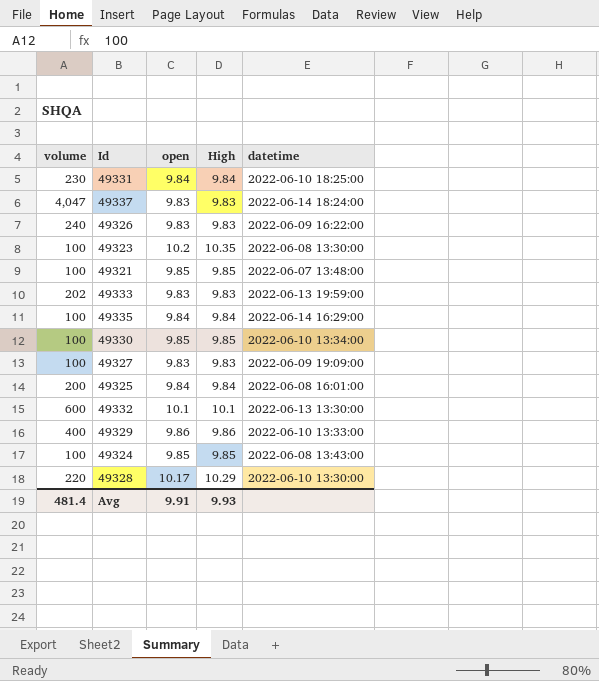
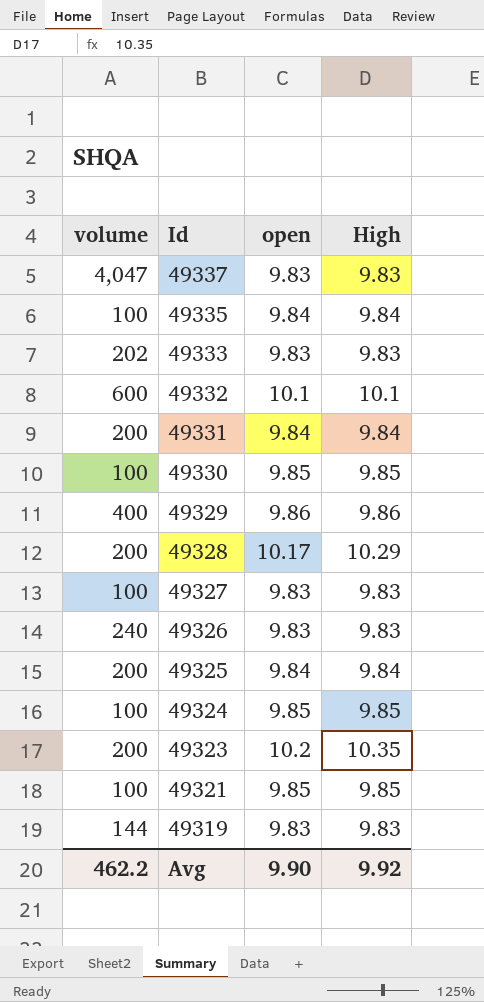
row order: none -> Id descending
column datetime | position: 5 -> none
49331 | volume: 230 -> 200
49328 | volume: 220 -> 200
49323 | volume: 100 -> 200
row 49319: none -> 144 | 9.83 | 9.83
Avg | volume: 481.4 -> 462.2
Avg | open: 9.91 -> 9.90
Avg | High: 9.93 -> 9.92

